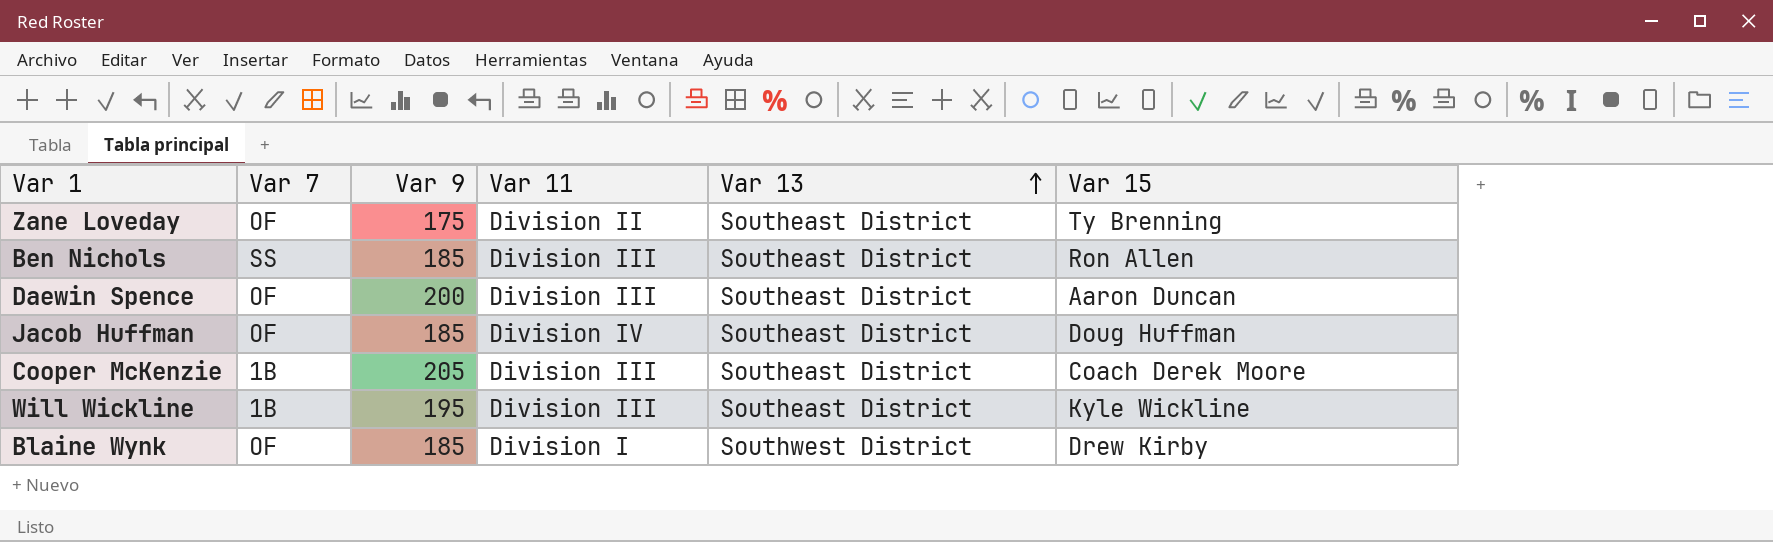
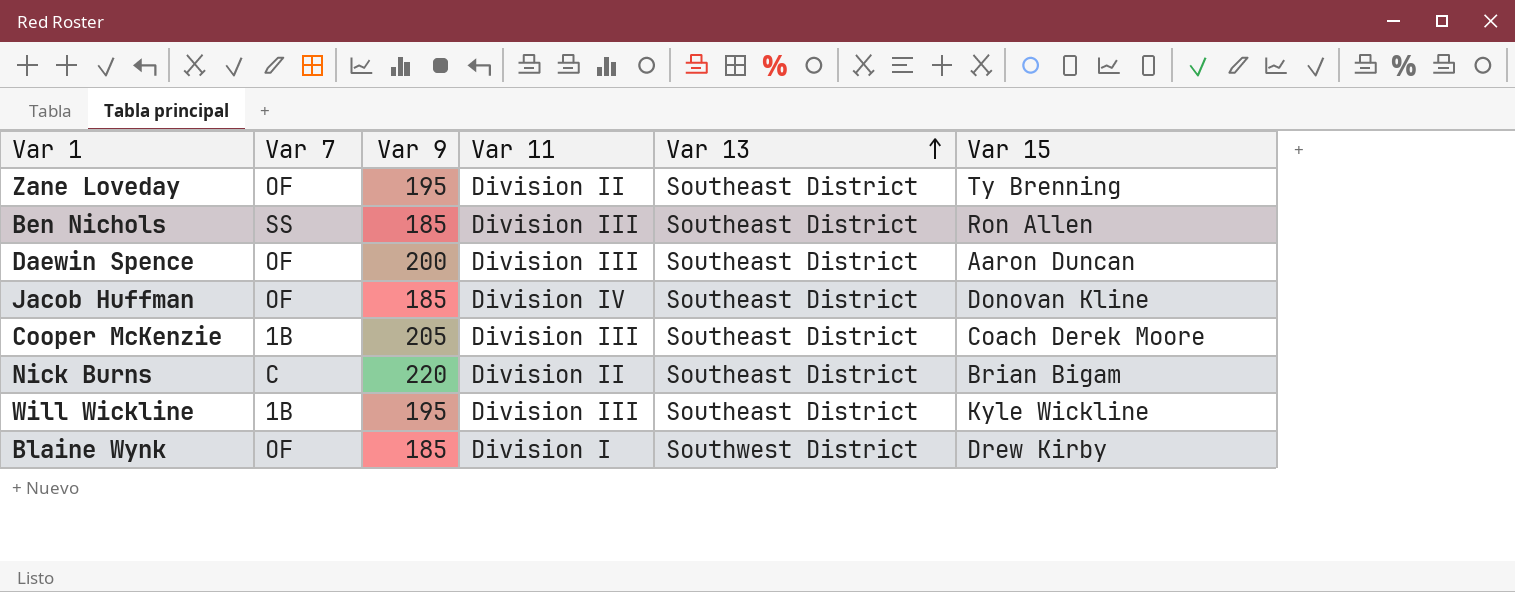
Zane Loveday | Var 9: 175 -> 195
Jacob Huffman | Var 15: Doug Huffman -> Donovan Kline
row Nick Burns: none -> C | 220 | Division II | Southeast District | Brian Bigam

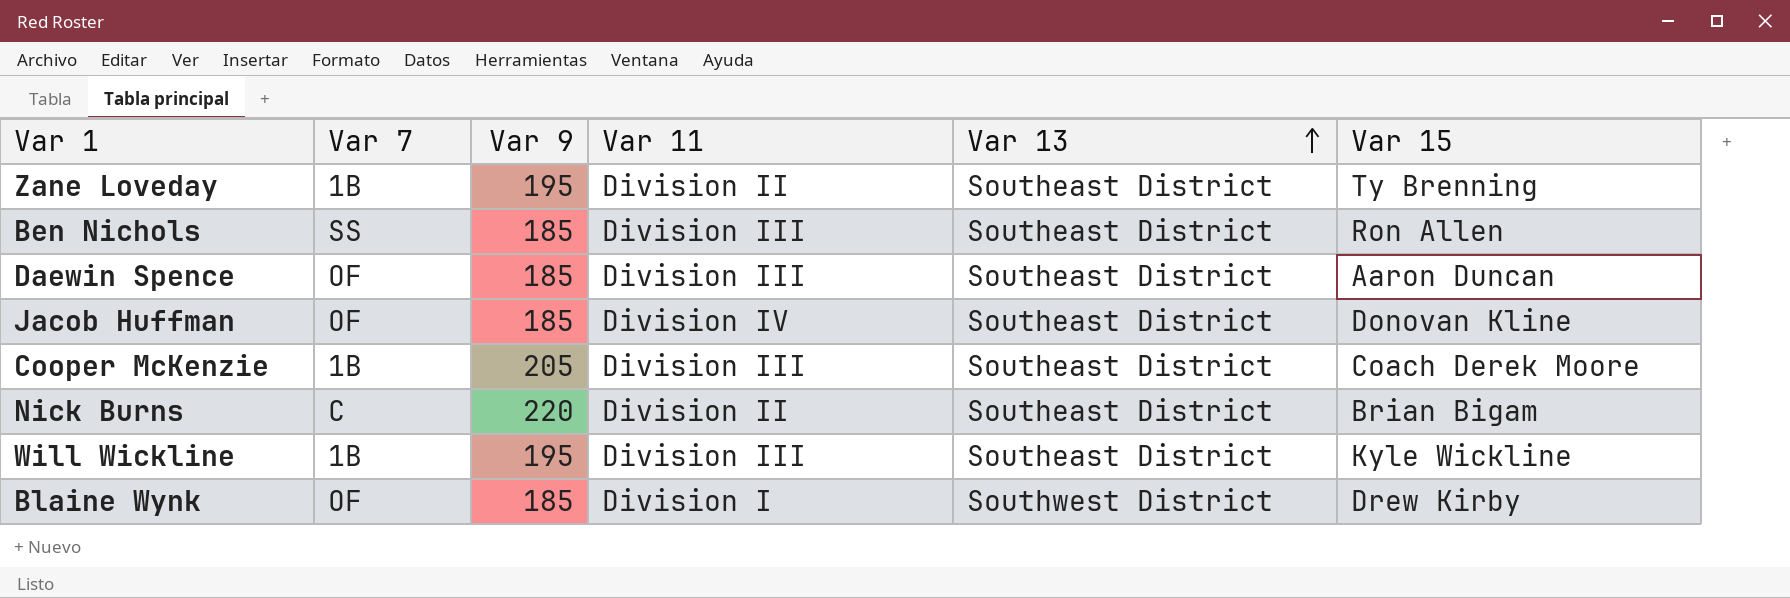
Zane Loveday | Var 7: OF -> 1B
Daewin Spence | Var 9: 200 -> 185

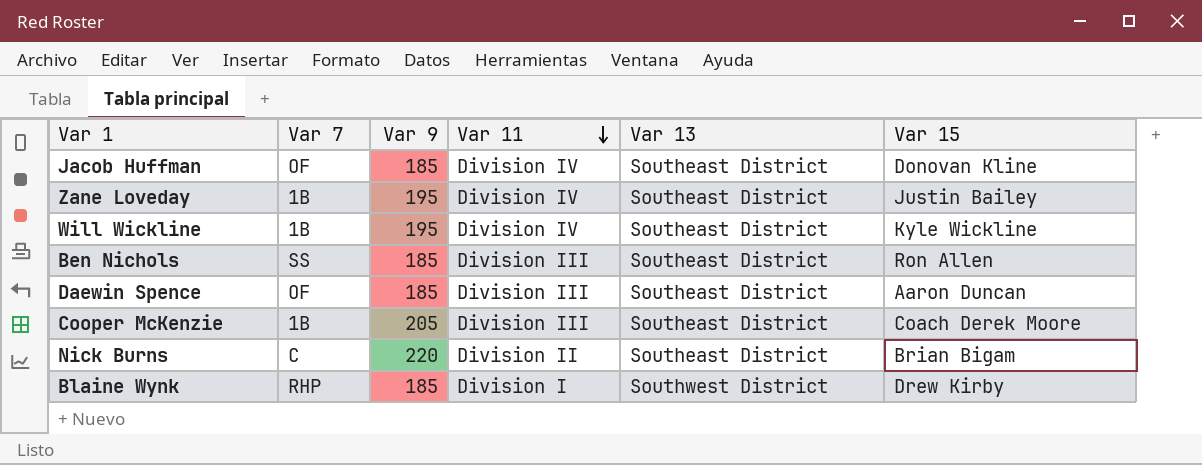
row order: Var 13 ascending -> Var 11 descending
Zane Loveday | Var 11: Division II -> Division IV
Zane Loveday | Var 15: Ty Brenning -> Justin Bailey
Will Wickline | Var 11: Division III -> Division IV
Blaine Wynk | Var 7: OF -> RHP

